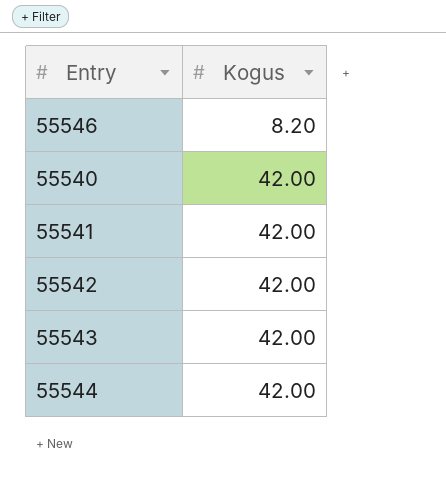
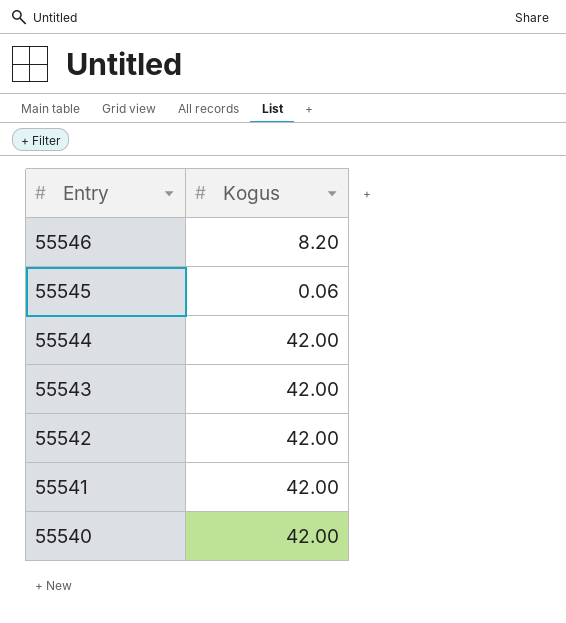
row order: Kogus ascending -> Entry descending
row 55545: none -> 0.06

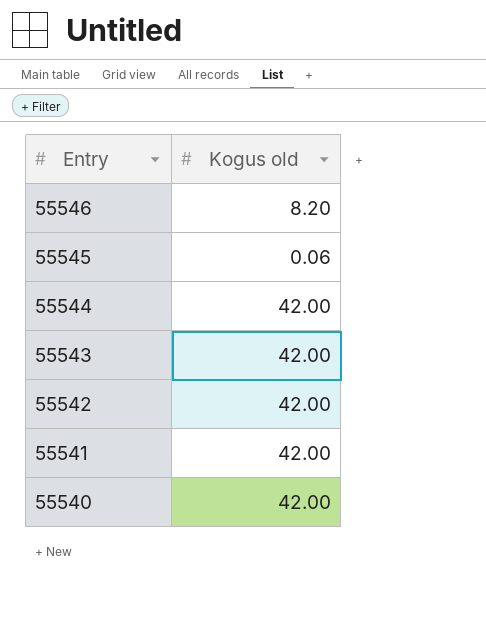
column name: Kogus -> Kogus old

